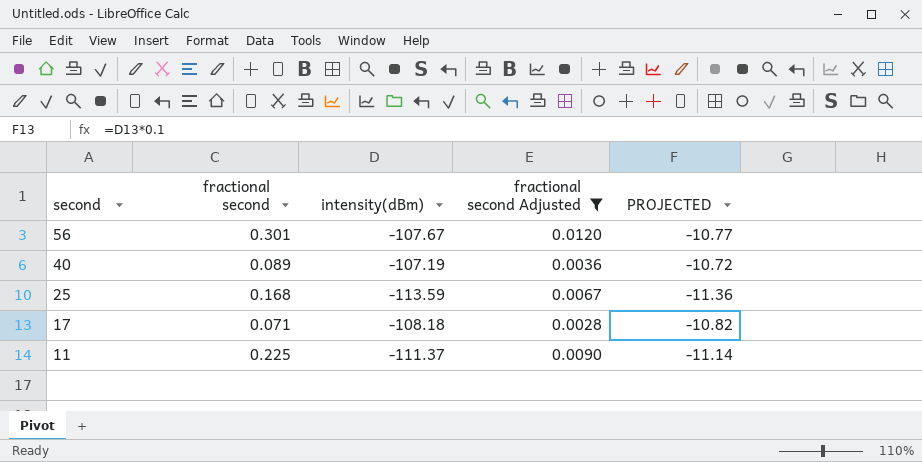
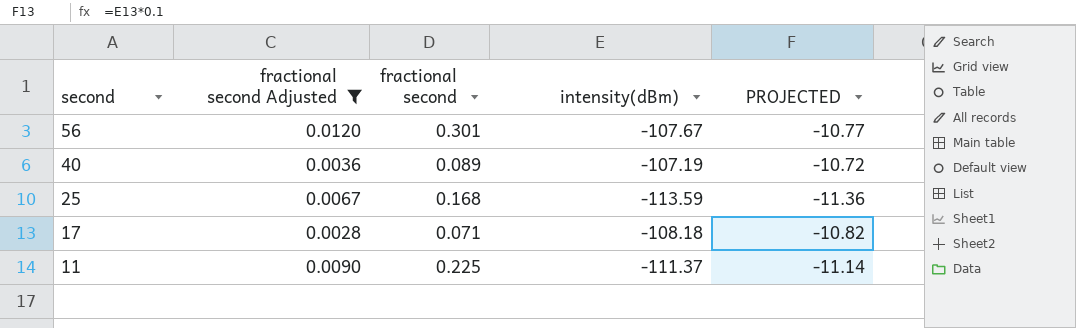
column fractional second Adjusted | position: 4 -> 2

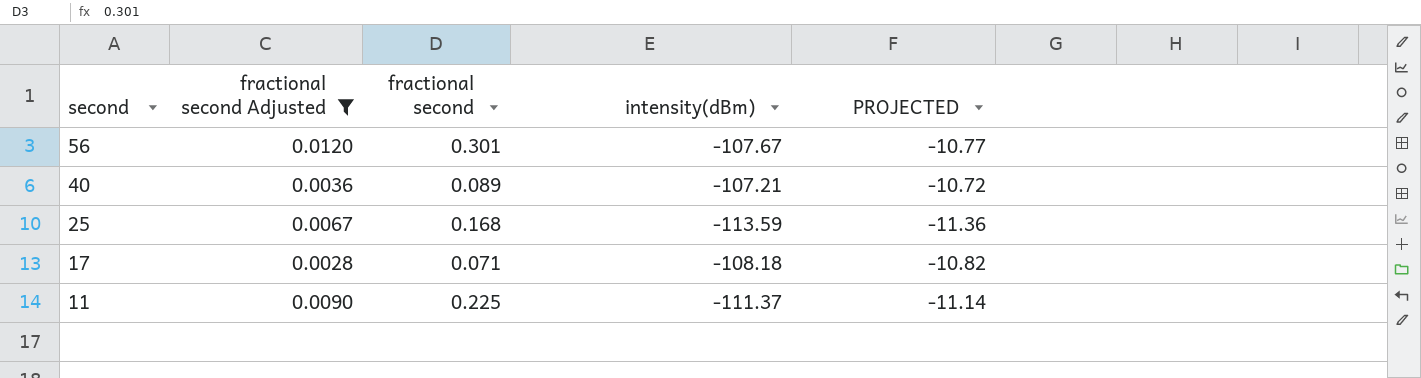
40 | intensity(dBm): -107.19 -> -107.21

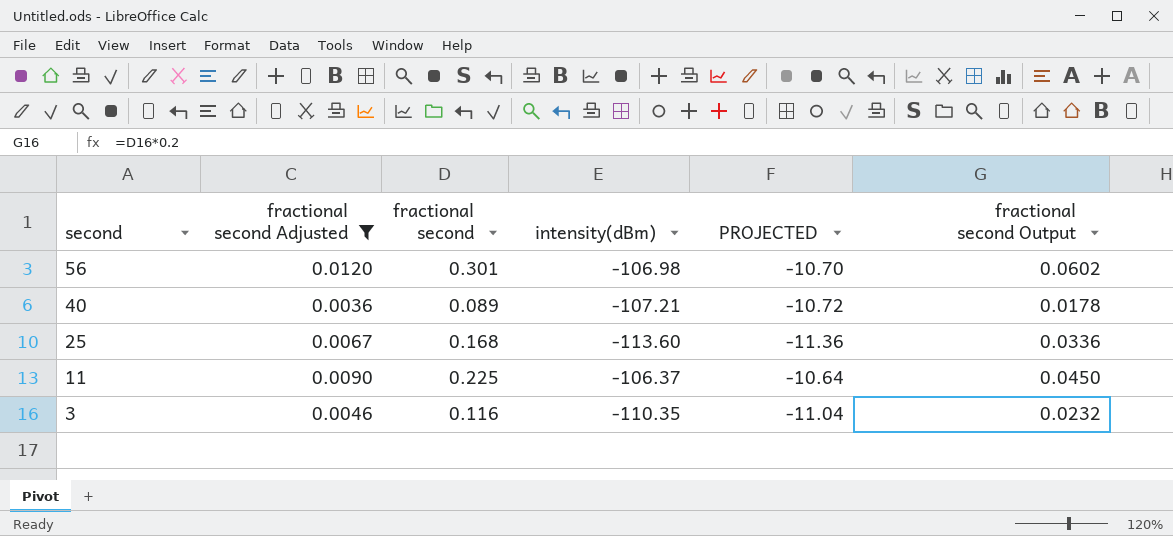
column fractional second Output | formula: none -> [fractional second] * 0.2
row 17: 0.0028 | 0.071 | -108.18 | -10.82 -> none
56 | intensity(dBm): -107.67 -> -106.98
56 | PROJECTED: -10.77 -> -10.70
25 | intensity(dBm): -113.59 -> -113.60
11 | intensity(dBm): -111.37 -> -106.37
11 | PROJECTED: -11.14 -> -10.64
row 3: none -> 0.0046 | 0.116 | -110.35 | -11.04 | 0.0232

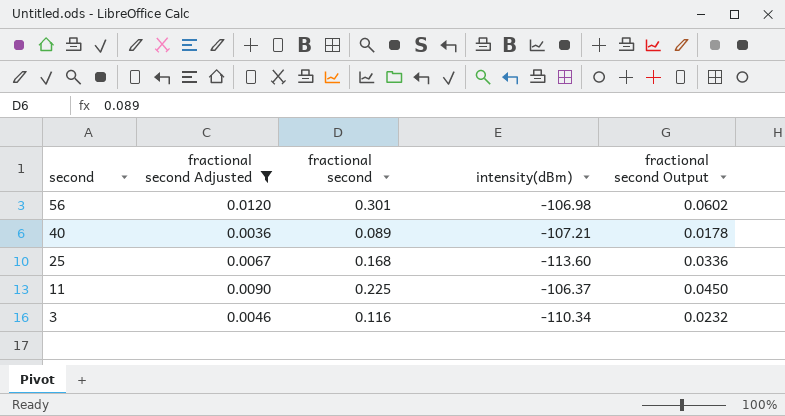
column PROJECTED | formula: [intensity(dBm)] * 0.1 -> none
3 | intensity(dBm): -110.35 -> -110.34

